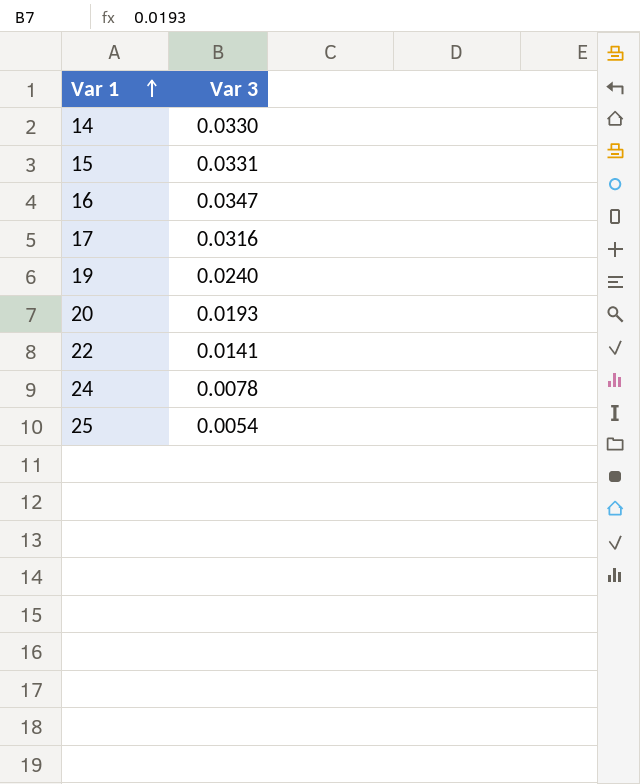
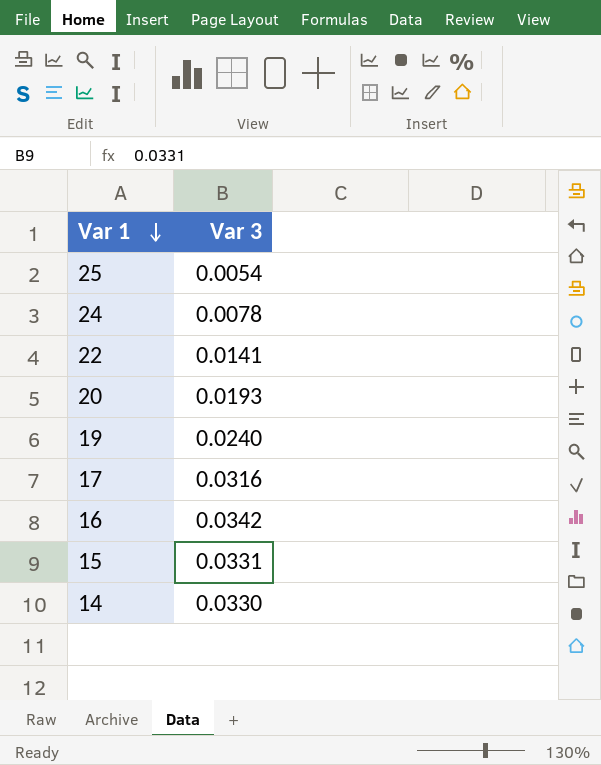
row order: Var 1 ascending -> Var 1 descending
16 | Var 3: 0.0347 -> 0.0342

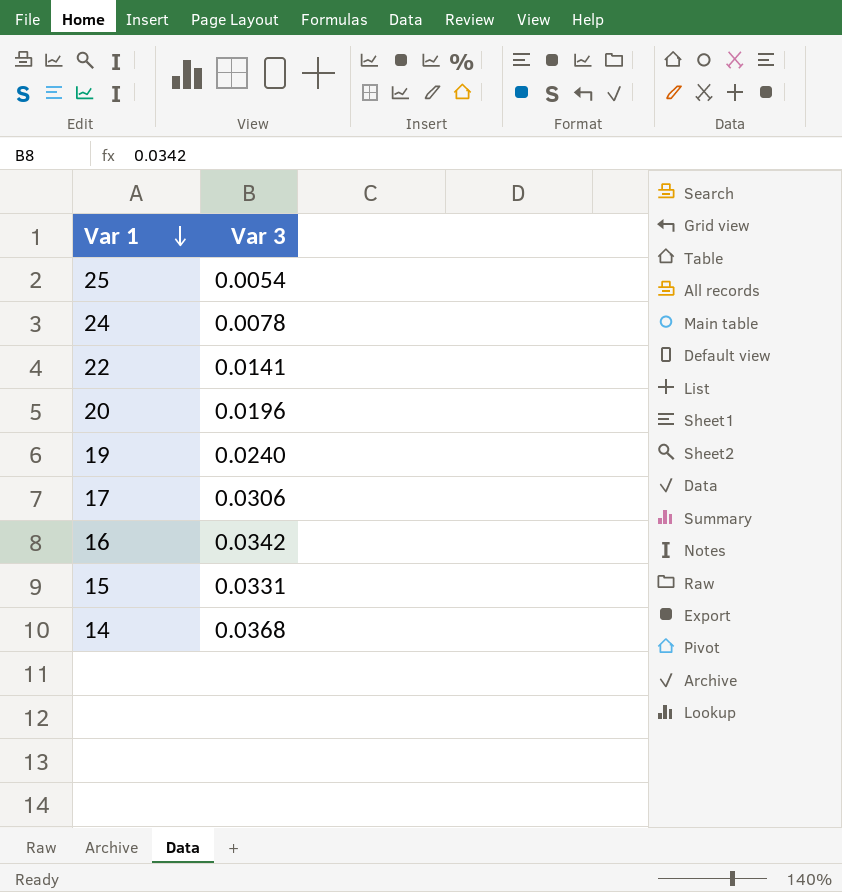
20 | Var 3: 0.0193 -> 0.0196
17 | Var 3: 0.0316 -> 0.0306
14 | Var 3: 0.0330 -> 0.0368

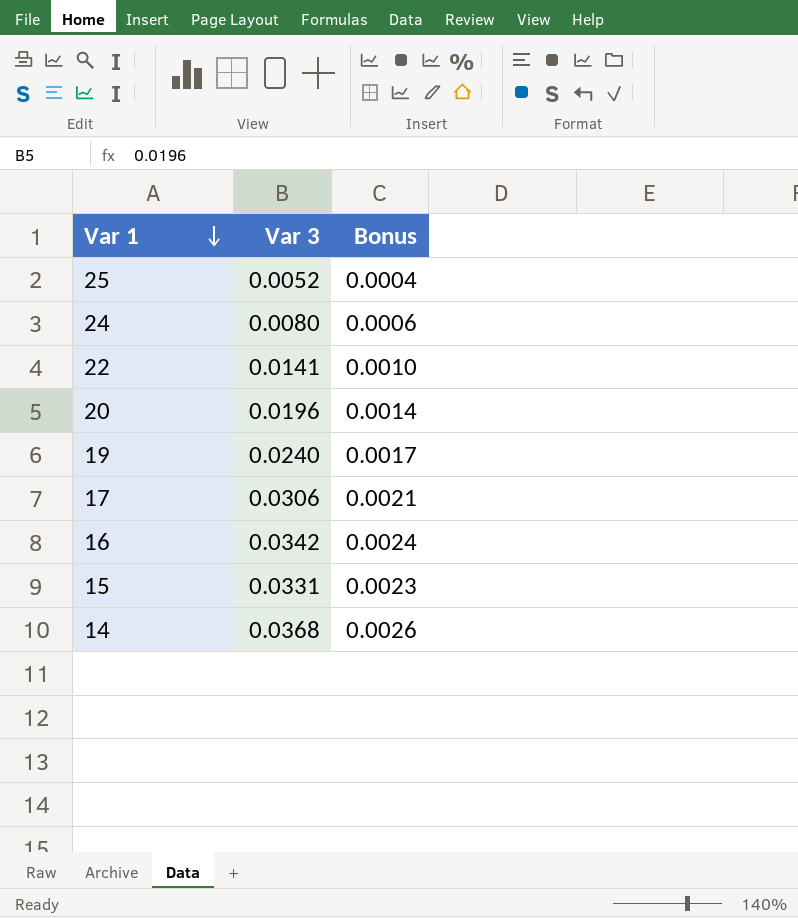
column Bonus | formula: none -> [Var 3] * 0.07
25 | Var 3: 0.0054 -> 0.0052
24 | Var 3: 0.0078 -> 0.0080

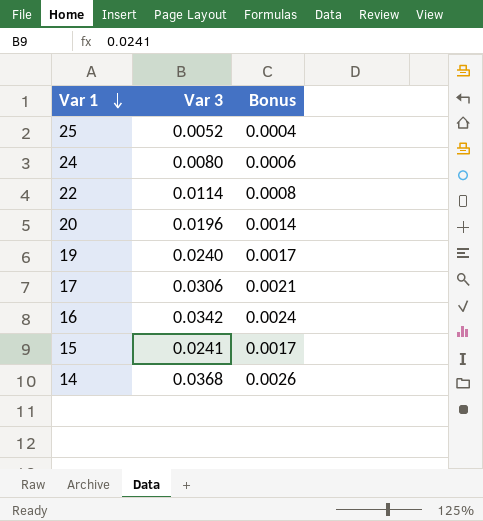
22 | Var 3: 0.0141 -> 0.0114
22 | Bonus: 0.0010 -> 0.0008
15 | Var 3: 0.0331 -> 0.0241
15 | Bonus: 0.0023 -> 0.0017

